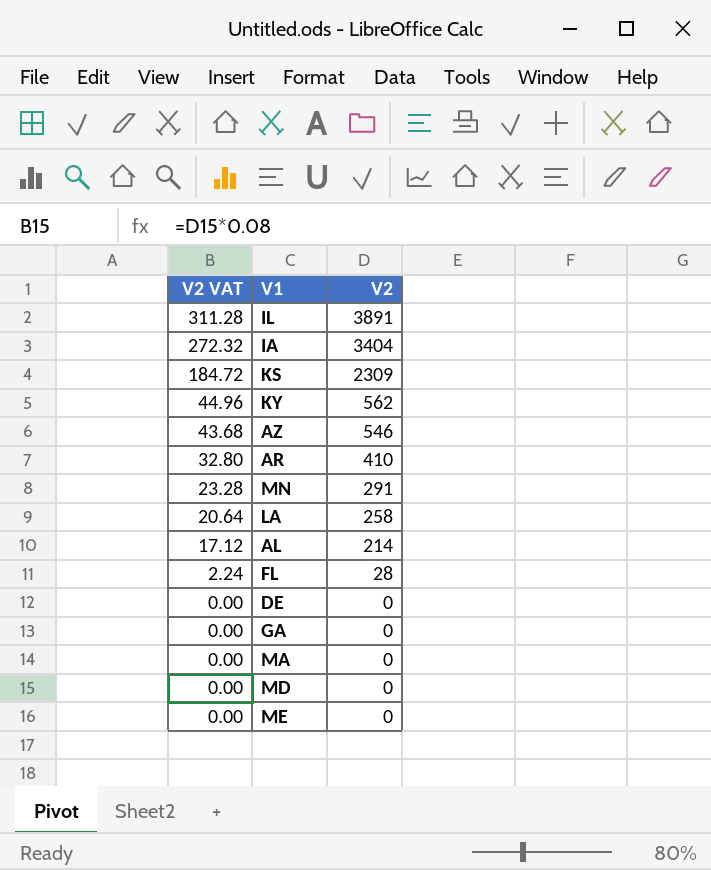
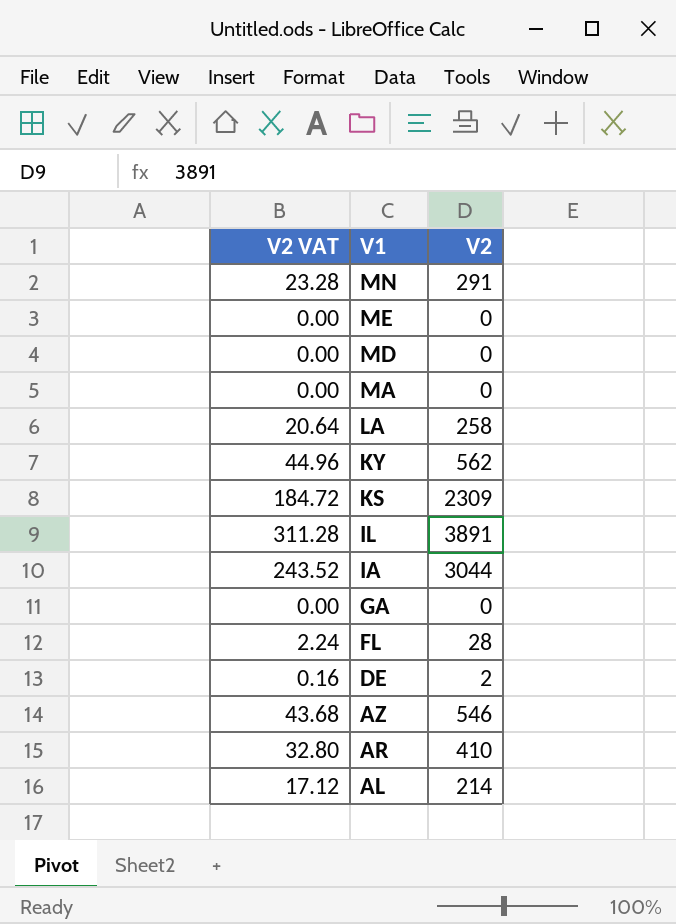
row order: V2 VAT descending -> V1 descending
IA | V2 VAT: 272.32 -> 243.52
IA | V2: 3404 -> 3044
DE | V2 VAT: 0.00 -> 0.16
DE | V2: 0 -> 2

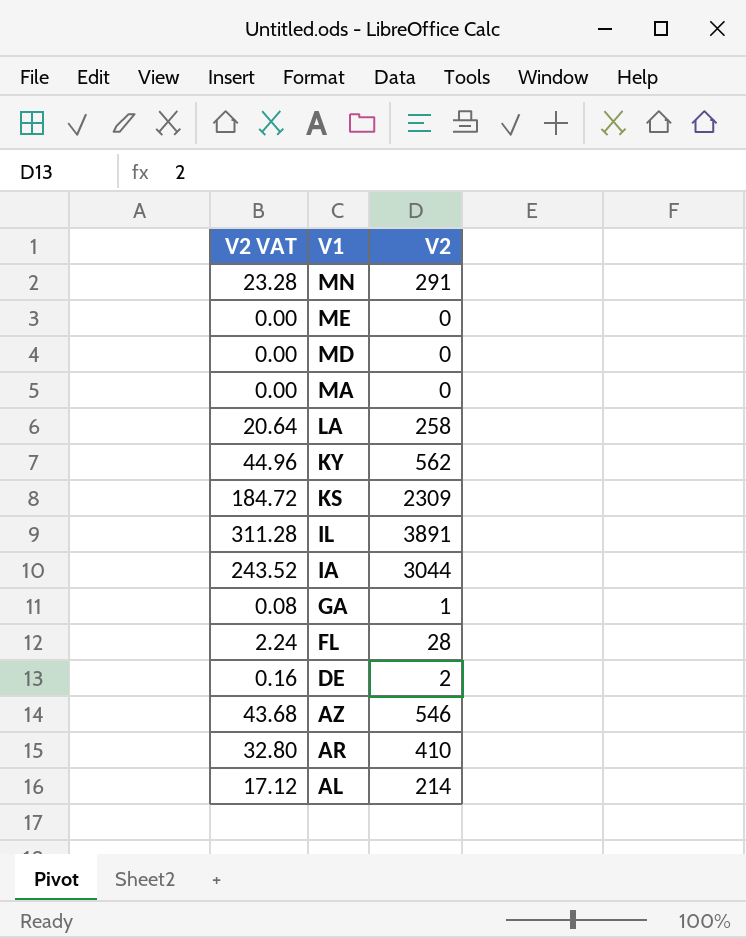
GA | V2 VAT: 0.00 -> 0.08
GA | V2: 0 -> 1

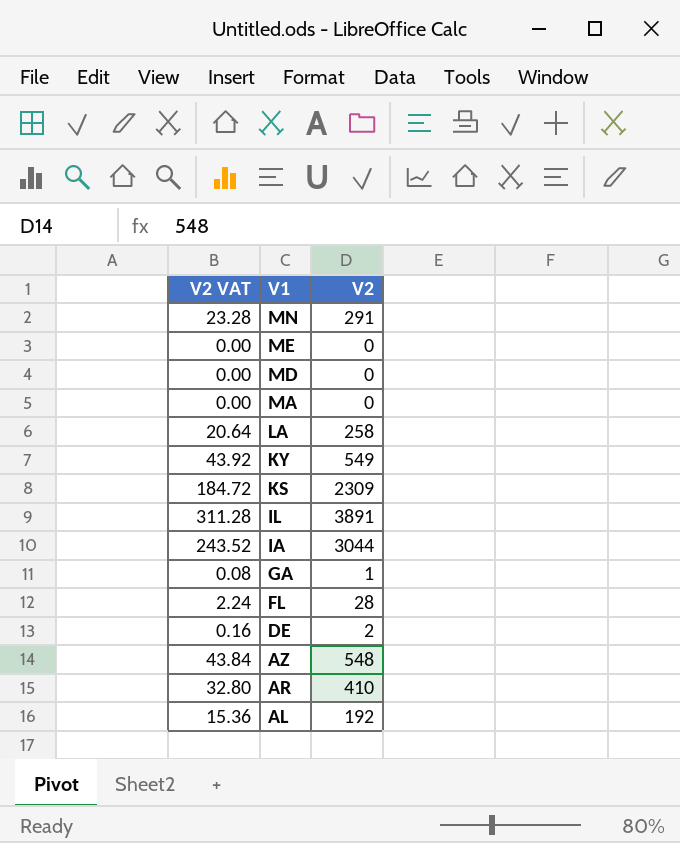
KY | V2 VAT: 44.96 -> 43.92
KY | V2: 562 -> 549
AZ | V2 VAT: 43.68 -> 43.84
AZ | V2: 546 -> 548
AL | V2 VAT: 17.12 -> 15.36
AL | V2: 214 -> 192

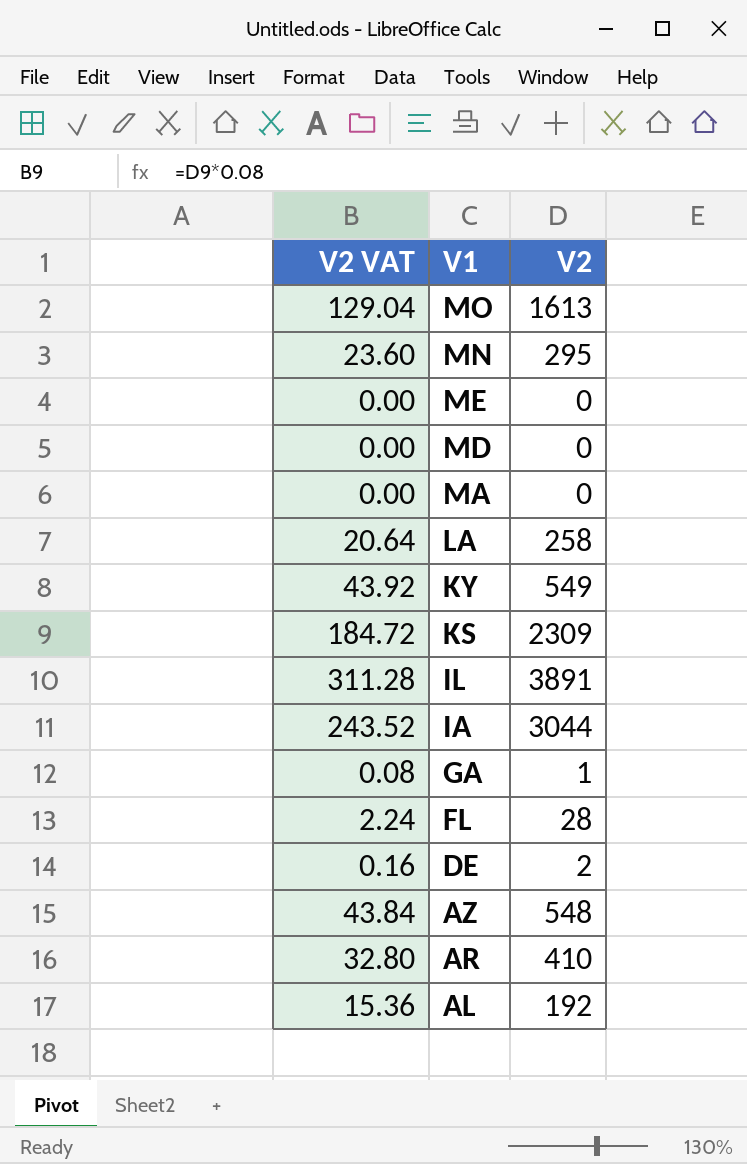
row MO: none -> 129.04 | 1613
MN | V2 VAT: 23.28 -> 23.60
MN | V2: 291 -> 295

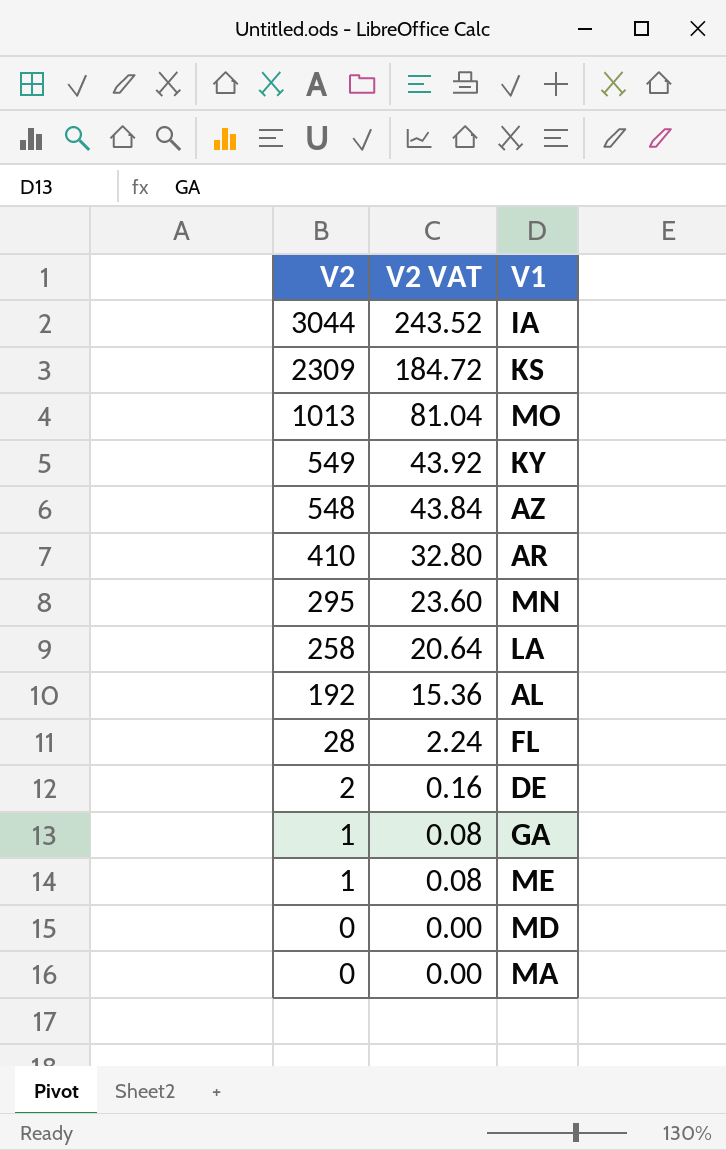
row order: V1 descending -> V2 descending
column V2 | position: 3 -> 1
row IL: 311.28 | 3891 -> none
MO | V2: 1613 -> 1013
MO | V2 VAT: 129.04 -> 81.04
ME | V2: 0 -> 1
ME | V2 VAT: 0.00 -> 0.08

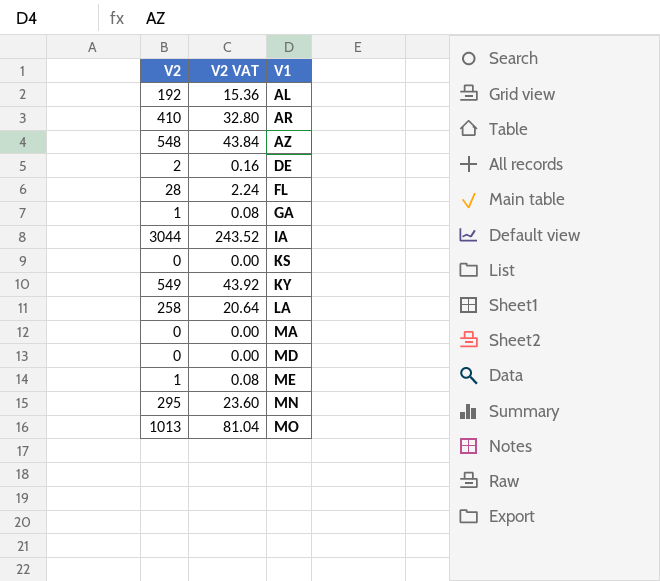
row order: V2 descending -> V1 ascending
KS | V2: 2309 -> 0
KS | V2 VAT: 184.72 -> 0.00

